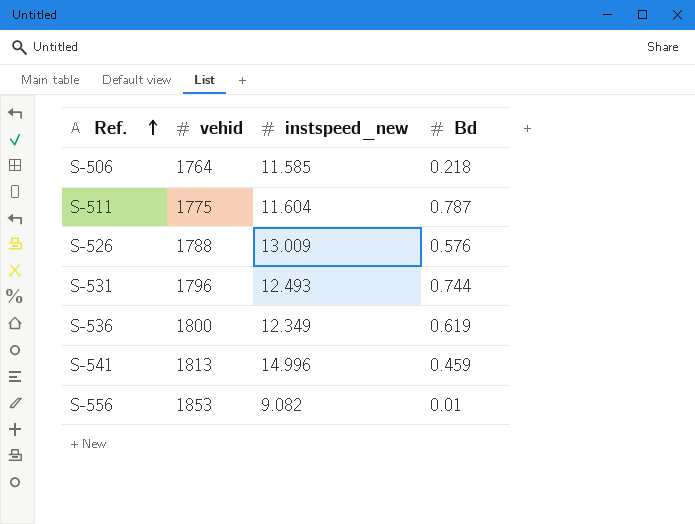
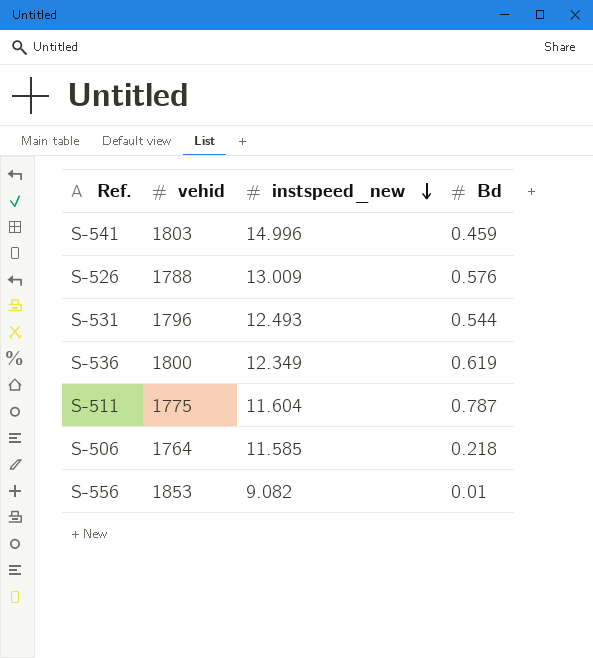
row order: Ref. ascending -> instspeed_new descending
S-541 | vehid: 1813 -> 1803
S-531 | Bd: 0.744 -> 0.544

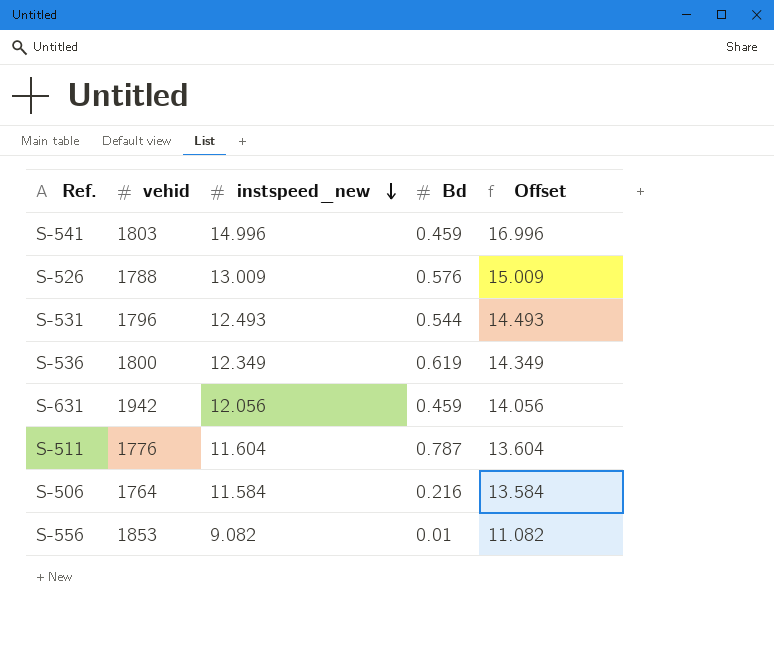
column Offset | formula: none -> [instspeed_new] + 2
row S-631: none -> 1942 | 12.056 | 0.459 | 14.056
S-511 | vehid: 1775 -> 1776
S-506 | instspeed_new: 11.585 -> 11.584
S-506 | Bd: 0.218 -> 0.216

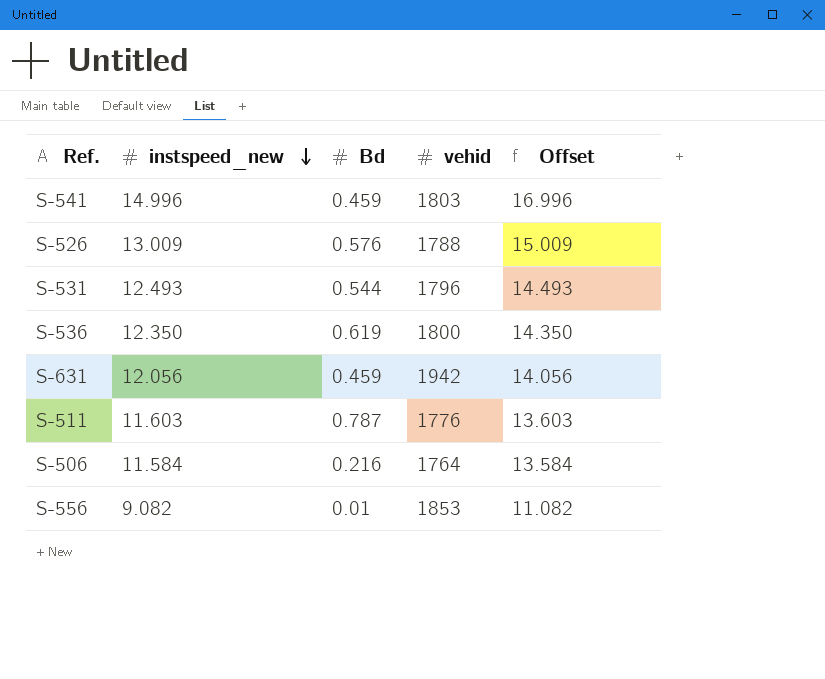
column vehid | position: 2 -> 4
S-536 | instspeed_new: 12.349 -> 12.350
S-536 | Offset: 14.349 -> 14.350
S-511 | instspeed_new: 11.604 -> 11.603
S-511 | Offset: 13.604 -> 13.603

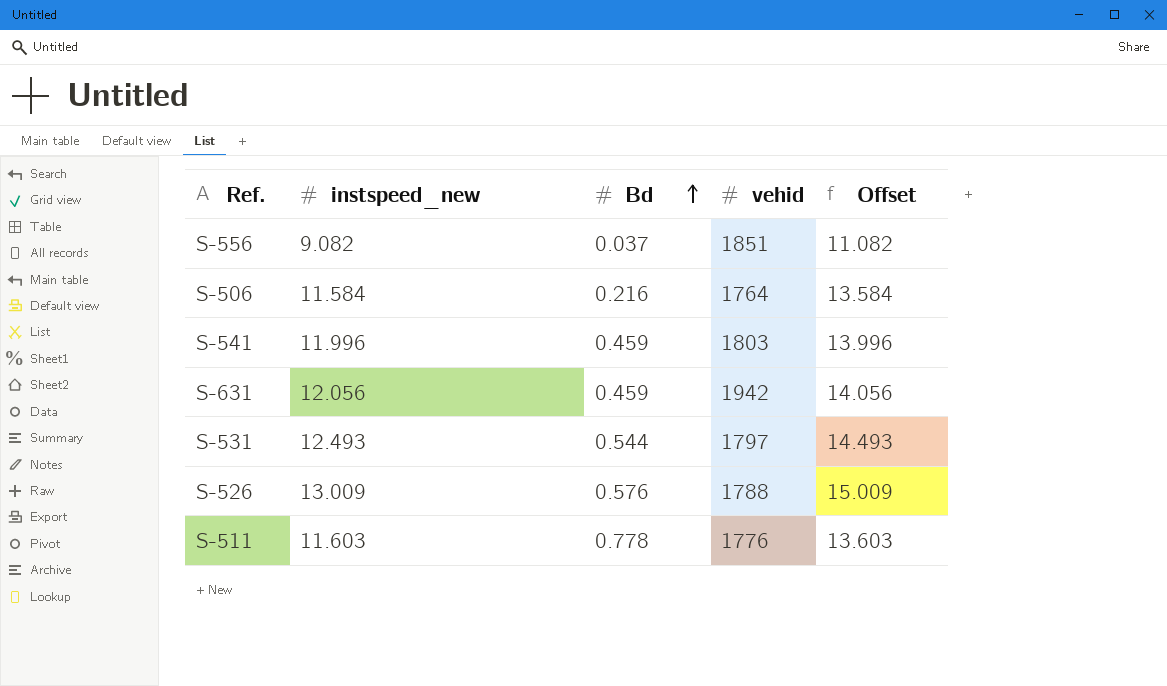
row order: instspeed_new descending -> Bd ascending
row S-536: 12.350 | 0.619 | 1800 | 14.350 -> none
S-556 | Bd: 0.01 -> 0.037
S-556 | vehid: 1853 -> 1851
S-541 | instspeed_new: 14.996 -> 11.996
S-541 | Offset: 16.996 -> 13.996
S-531 | vehid: 1796 -> 1797
S-511 | Bd: 0.787 -> 0.778

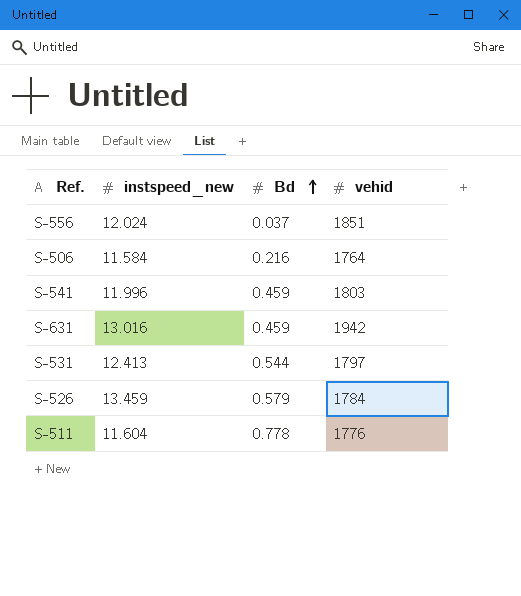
column Offset | formula: [instspeed_new] + 2 -> none
S-556 | instspeed_new: 9.082 -> 12.024
S-631 | instspeed_new: 12.056 -> 13.016
S-531 | instspeed_new: 12.493 -> 12.413
S-526 | instspeed_new: 13.009 -> 13.459
S-526 | Bd: 0.576 -> 0.579
S-526 | vehid: 1788 -> 1784
S-511 | instspeed_new: 11.603 -> 11.604

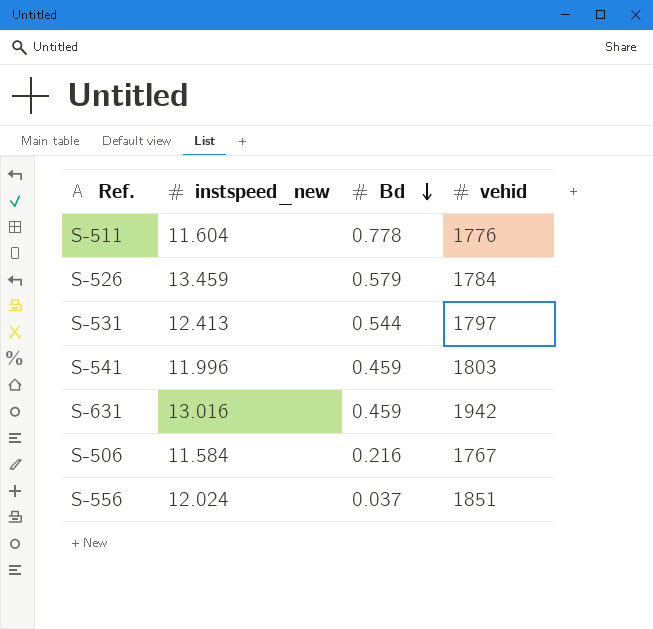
row order: Bd ascending -> Bd descending
S-506 | vehid: 1764 -> 1767

